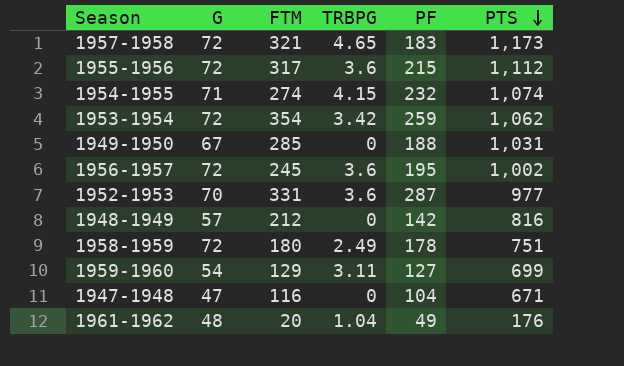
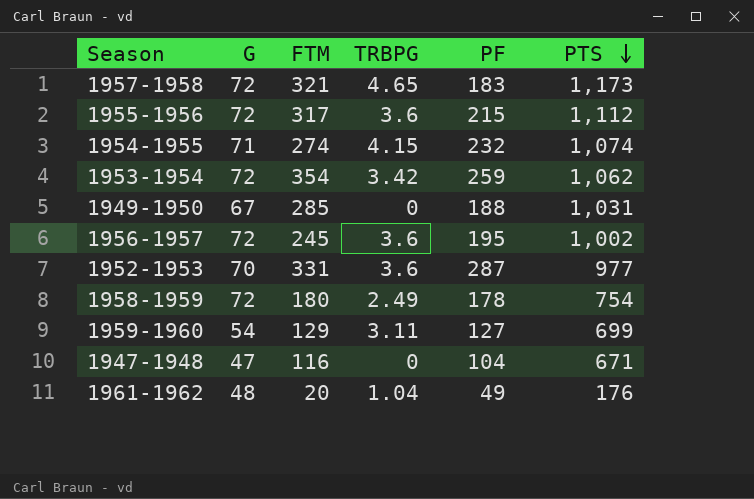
row 1948-1949: 57 | 212 | 0 | 142 | 816 -> none
1958-1959 | PTS: 751 -> 754

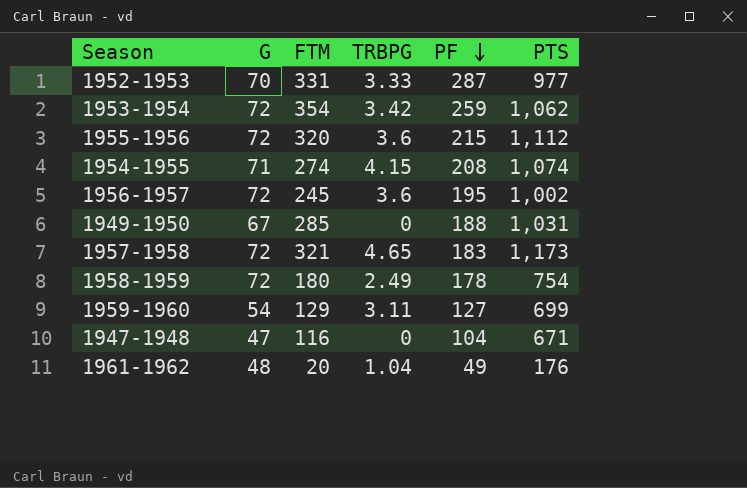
row order: PTS descending -> PF descending
1952-1953 | TRBPG: 3.6 -> 3.33
1955-1956 | FTM: 317 -> 320
1954-1955 | PF: 232 -> 208

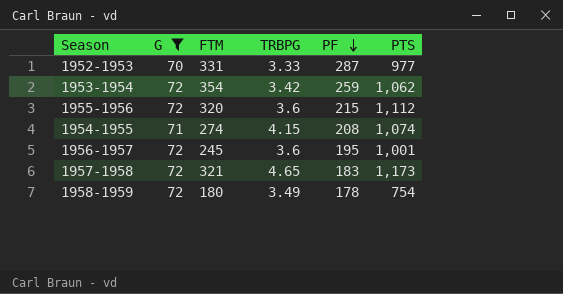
filter: none -> G >= 70
1956-1957 | PTS: 1,002 -> 1,001
1958-1959 | TRBPG: 2.49 -> 3.49

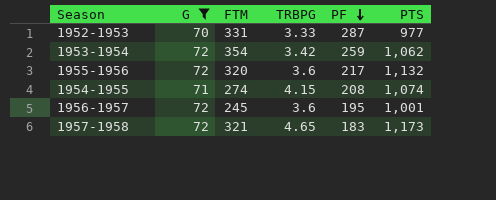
row 1958-1959: 72 | 180 | 3.49 | 178 | 754 -> none
1955-1956 | PF: 215 -> 217
1955-1956 | PTS: 1,112 -> 1,132

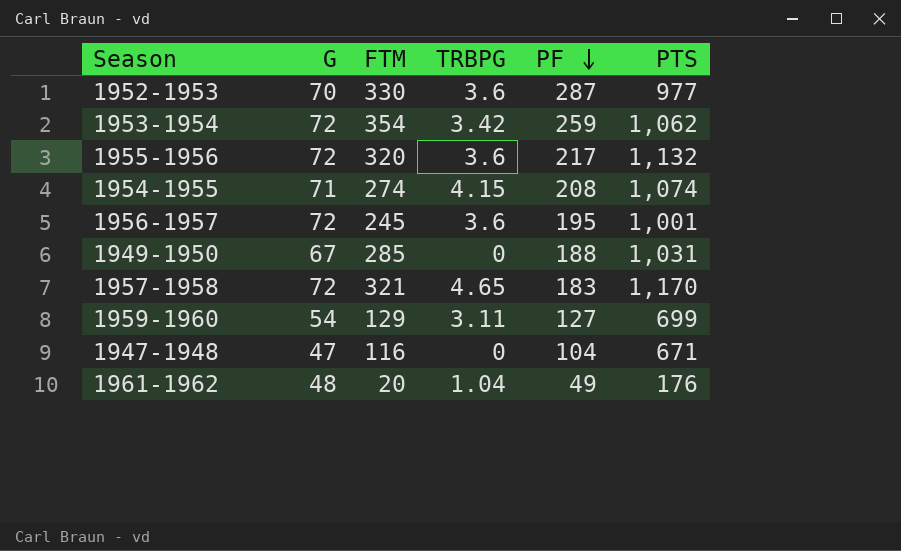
filter: G >= 70 -> none
1952-1953 | FTM: 331 -> 330
1952-1953 | TRBPG: 3.33 -> 3.6
1957-1958 | PTS: 1,173 -> 1,170

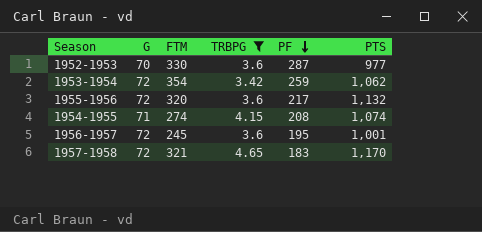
filter: none -> TRBPG >= 3.42

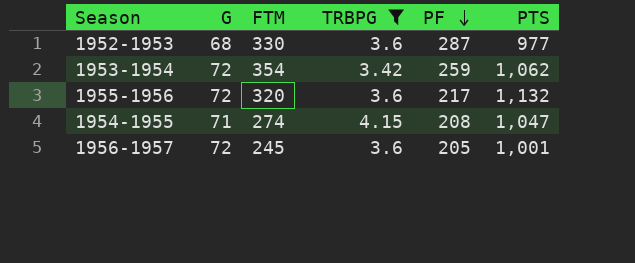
row 1957-1958: 72 | 321 | 4.65 | 183 | 1,170 -> none
1952-1953 | G: 70 -> 68
1954-1955 | PTS: 1,074 -> 1,047
1956-1957 | PF: 195 -> 205

